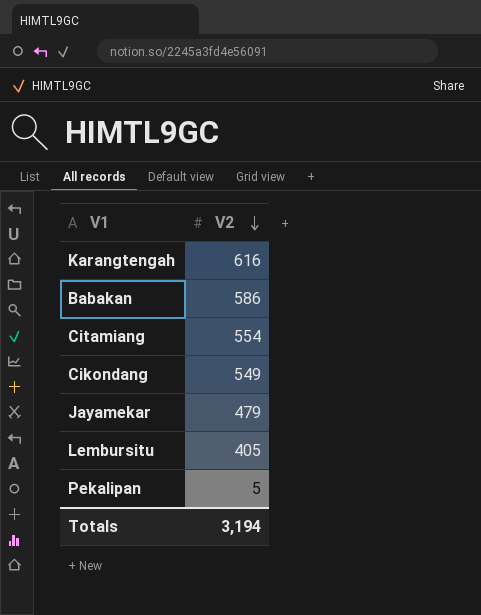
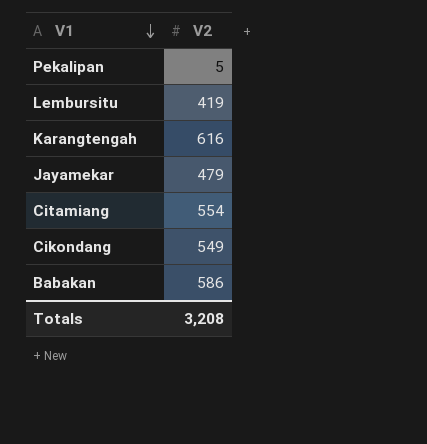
row order: V2 descending -> V1 descending
Lembursitu | V2: 405 -> 419
Totals | V2: 3,194 -> 3,208

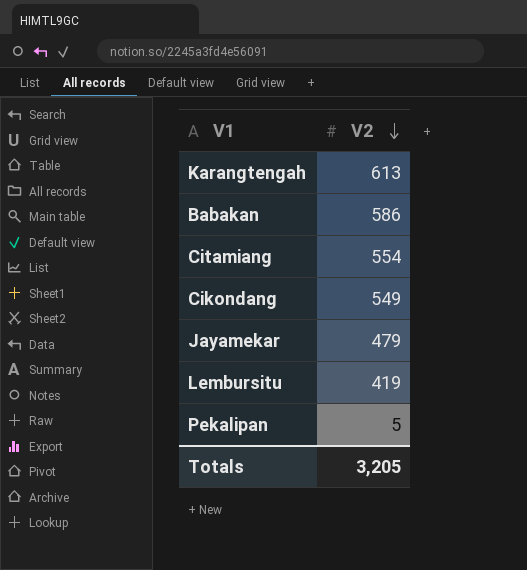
row order: V1 descending -> V2 descending
Karangtengah | V2: 616 -> 613
Totals | V2: 3,208 -> 3,205

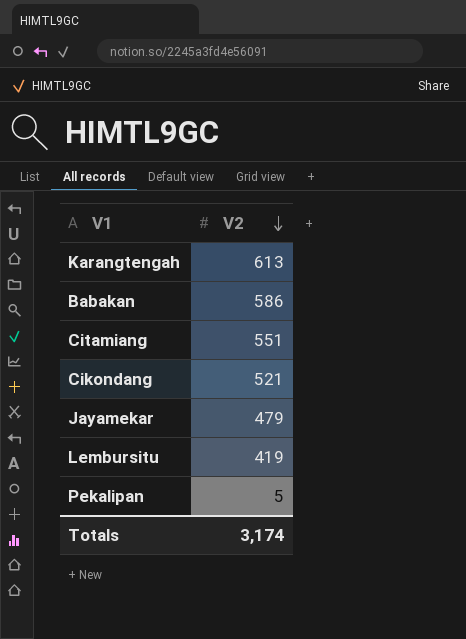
Citamiang | V2: 554 -> 551
Cikondang | V2: 549 -> 521
Totals | V2: 3,205 -> 3,174

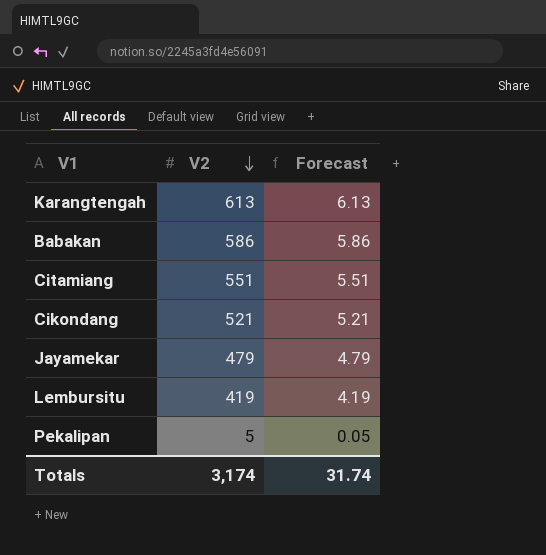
column Forecast | formula: none -> [V2] * 0.01

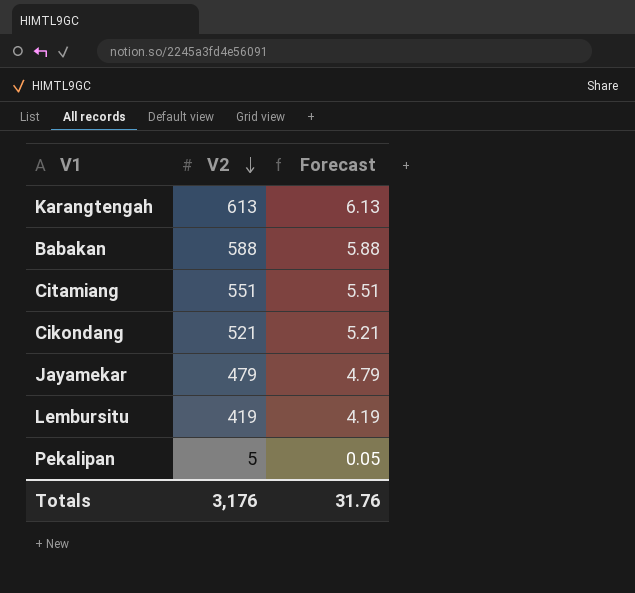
Babakan | V2: 586 -> 588
Babakan | Forecast: 5.86 -> 5.88
Totals | V2: 3,174 -> 3,176
Totals | Forecast: 31.74 -> 31.76

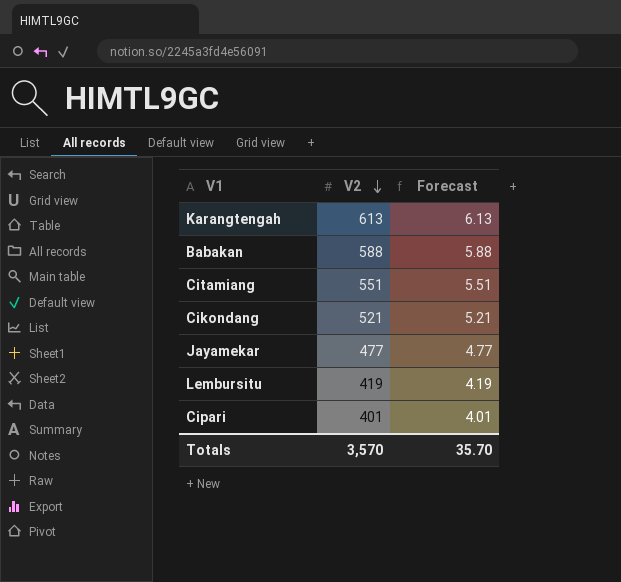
row Pekalipan: 5 | 0.05 -> none
Jayamekar | V2: 479 -> 477
Jayamekar | Forecast: 4.79 -> 4.77
row Cipari: none -> 401 | 4.01
Totals | V2: 3,176 -> 3,570
Totals | Forecast: 31.76 -> 35.70

